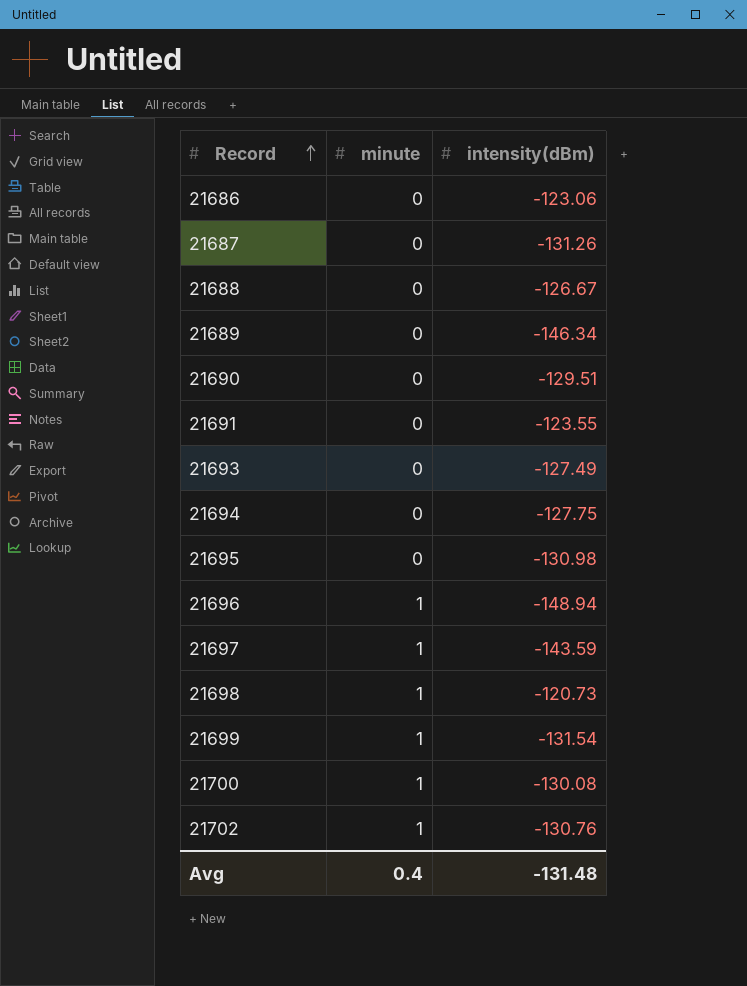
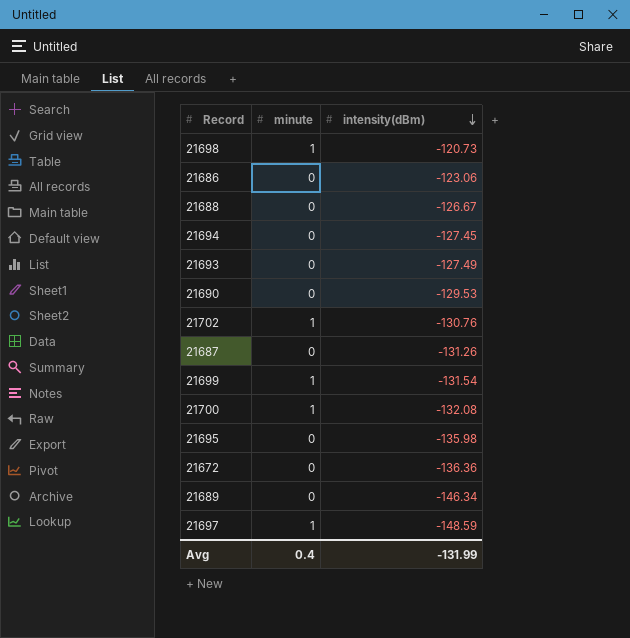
row order: Record ascending -> intensity(dBm) descending
row 21691: 0 | -123.55 -> none
row 21696: 1 | -148.94 -> none
21694 | intensity(dBm): -127.75 -> -127.45
21690 | intensity(dBm): -129.51 -> -129.53
21700 | intensity(dBm): -130.08 -> -132.08
21695 | intensity(dBm): -130.98 -> -135.98
row 21672: none -> 0 | -136.36
21697 | intensity(dBm): -143.59 -> -148.59
Avg | intensity(dBm): -131.48 -> -131.99

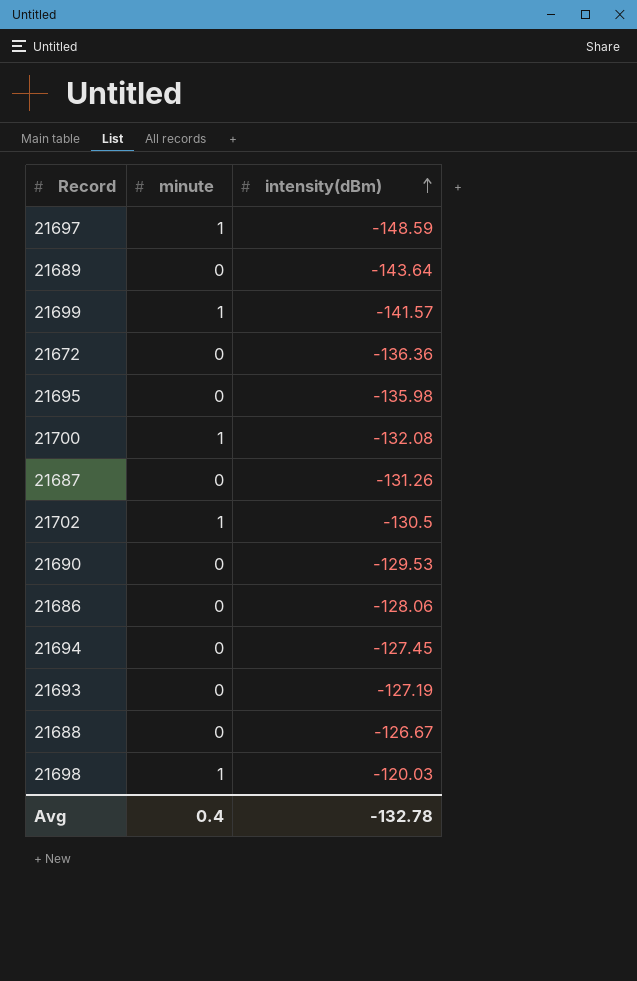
row order: intensity(dBm) descending -> intensity(dBm) ascending
21689 | intensity(dBm): -146.34 -> -143.64
21699 | intensity(dBm): -131.54 -> -141.57
21702 | intensity(dBm): -130.76 -> -130.5
21686 | intensity(dBm): -123.06 -> -128.06
21693 | intensity(dBm): -127.49 -> -127.19
21698 | intensity(dBm): -120.73 -> -120.03
Avg | intensity(dBm): -131.99 -> -132.78

